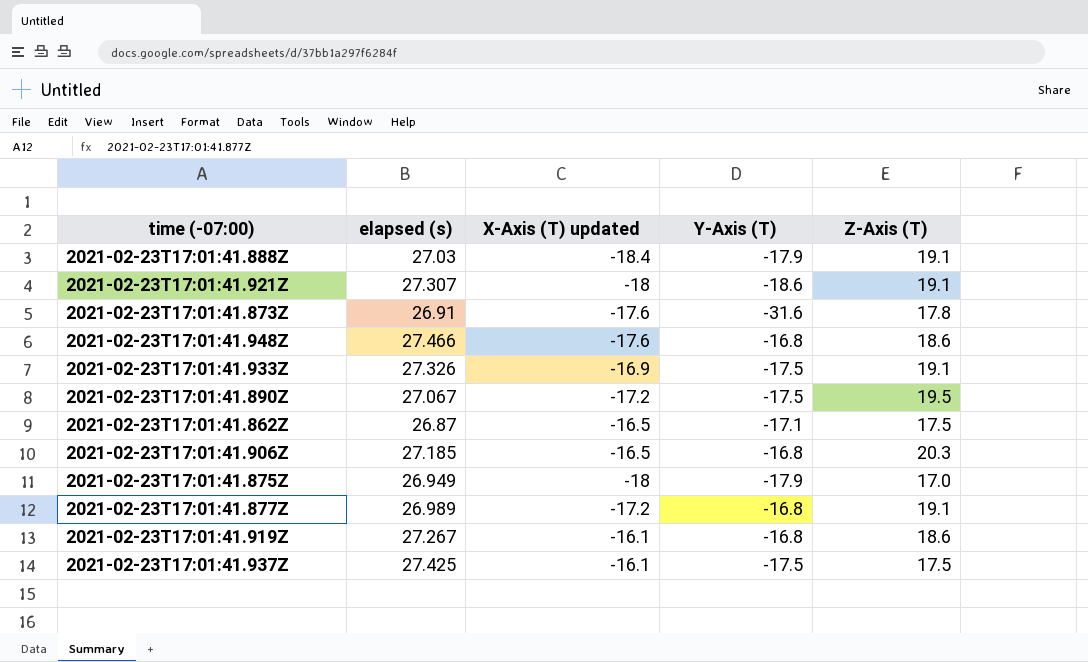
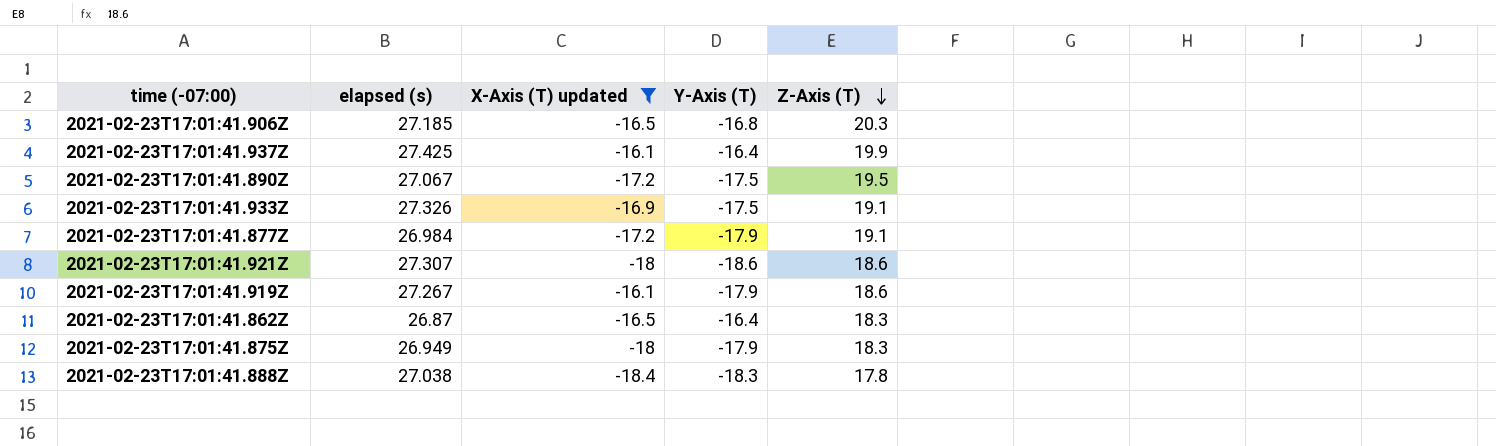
filter: none -> X-Axis (T) updated != -17.6
row order: none -> Z-Axis (T) descending
2021-02-23T17:01:41.937Z | Y-Axis (T): -17.5 -> -16.4
2021-02-23T17:01:41.937Z | Z-Axis (T): 17.5 -> 19.9
2021-02-23T17:01:41.877Z | elapsed (s): 26.989 -> 26.984
2021-02-23T17:01:41.877Z | Y-Axis (T): -16.8 -> -17.9
2021-02-23T17:01:41.921Z | Z-Axis (T): 19.1 -> 18.6
2021-02-23T17:01:41.919Z | Y-Axis (T): -16.8 -> -17.9
2021-02-23T17:01:41.862Z | Y-Axis (T): -17.1 -> -16.4
2021-02-23T17:01:41.862Z | Z-Axis (T): 17.5 -> 18.3
2021-02-23T17:01:41.875Z | Z-Axis (T): 17.0 -> 18.3
2021-02-23T17:01:41.888Z | elapsed (s): 27.03 -> 27.038
2021-02-23T17:01:41.888Z | Y-Axis (T): -17.9 -> -18.3
2021-02-23T17:01:41.888Z | Z-Axis (T): 19.1 -> 17.8

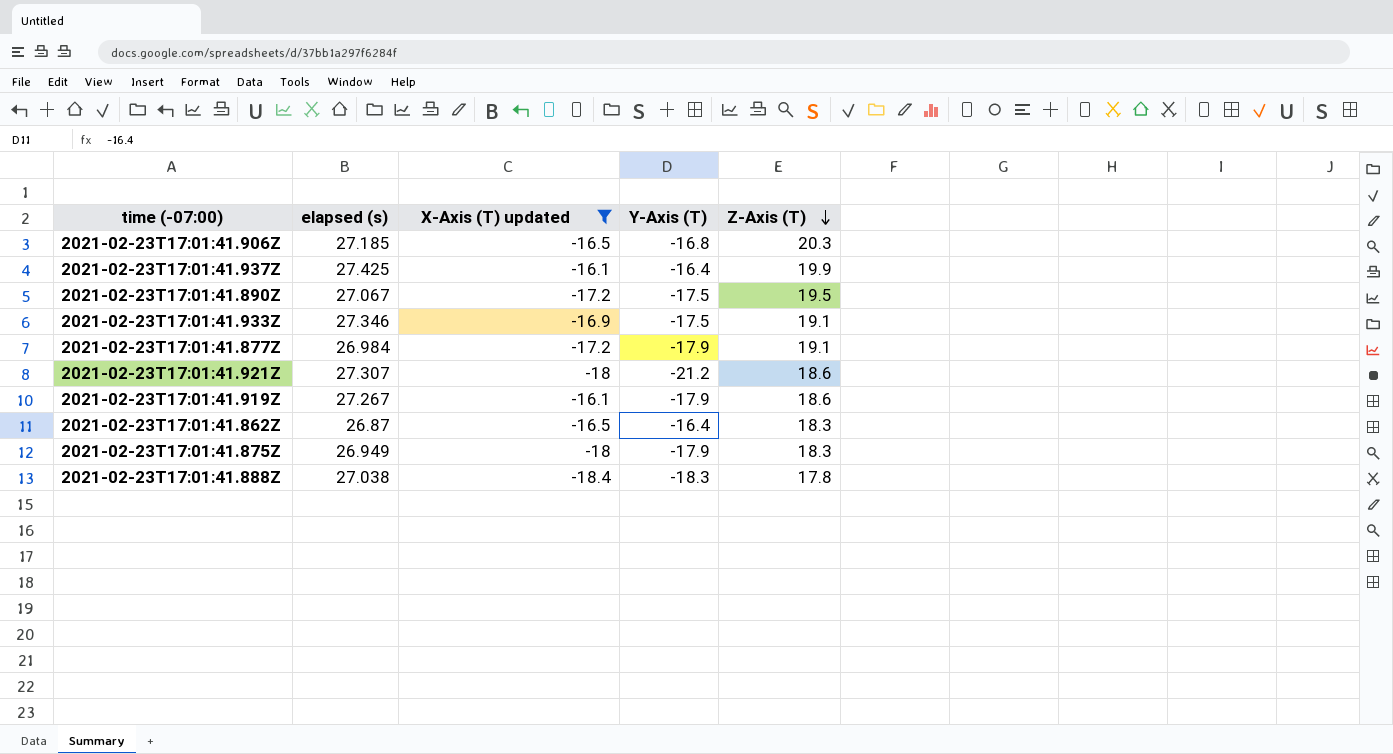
2021-02-23T17:01:41.933Z | elapsed (s): 27.326 -> 27.346
2021-02-23T17:01:41.921Z | Y-Axis (T): -18.6 -> -21.2

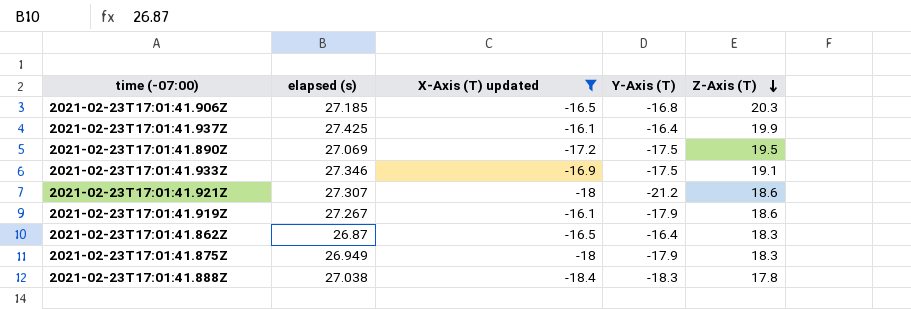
row 2021-02-23T17:01:41.877Z: 26.984 | -17.2 | -17.9 | 19.1 -> none
2021-02-23T17:01:41.890Z | elapsed (s): 27.067 -> 27.069

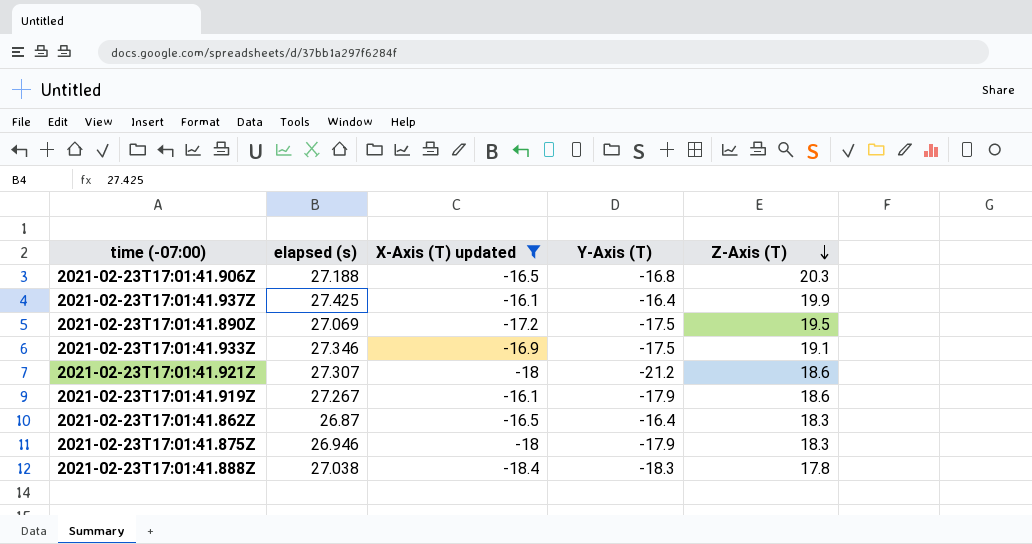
2021-02-23T17:01:41.906Z | elapsed (s): 27.185 -> 27.188
2021-02-23T17:01:41.875Z | elapsed (s): 26.949 -> 26.946

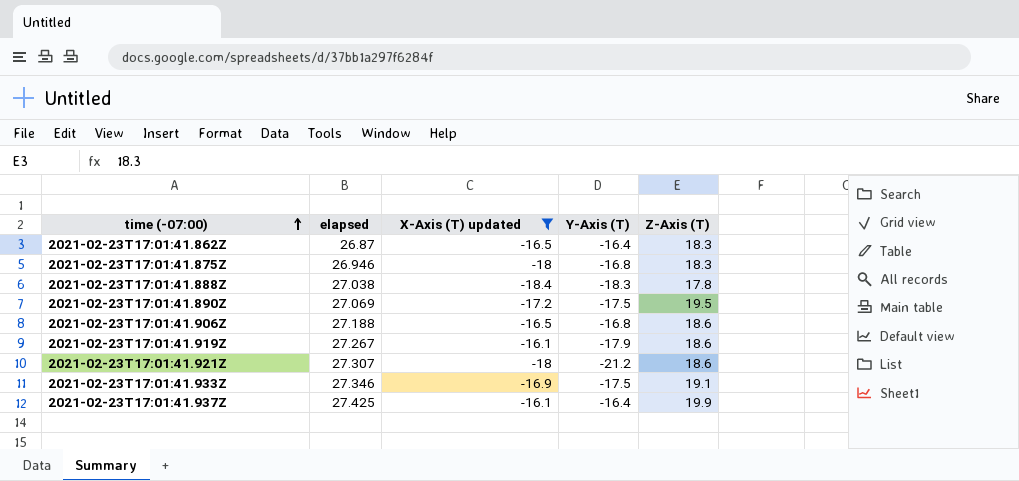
row order: Z-Axis (T) descending -> time (-07:00) ascending
column name: elapsed (s) -> elapsed
2021-02-23T17:01:41.875Z | Y-Axis (T): -17.9 -> -16.8
2021-02-23T17:01:41.906Z | Z-Axis (T): 20.3 -> 18.6

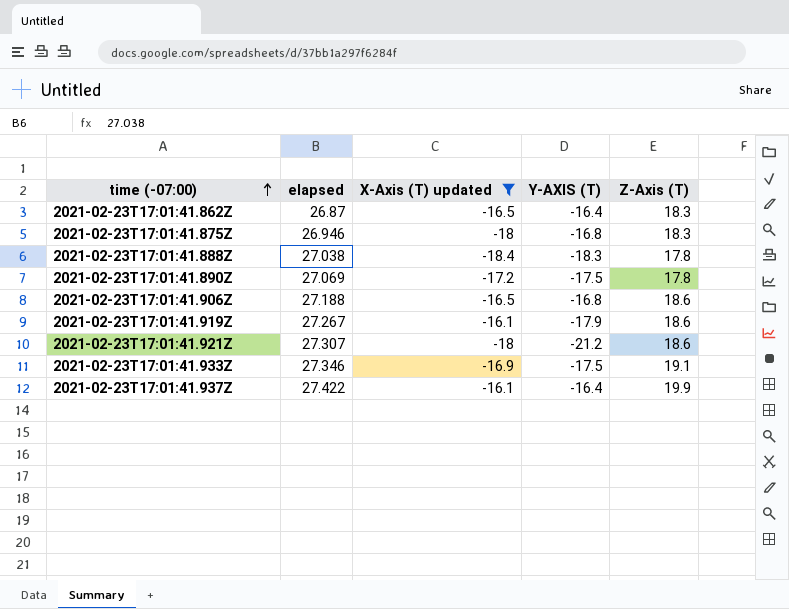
column name: Y-Axis (T) -> Y-AXIS (T)
2021-02-23T17:01:41.890Z | Z-Axis (T): 19.5 -> 17.8
2021-02-23T17:01:41.937Z | elapsed: 27.425 -> 27.422

